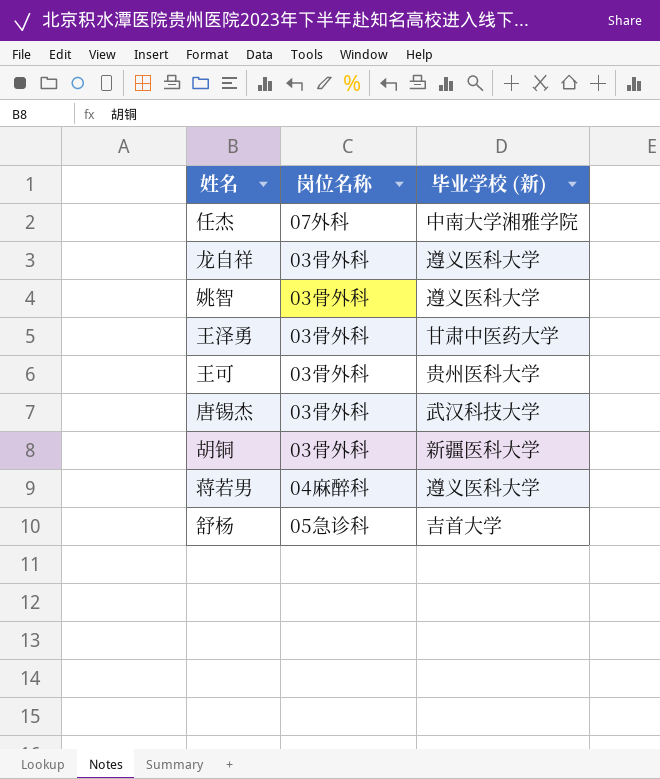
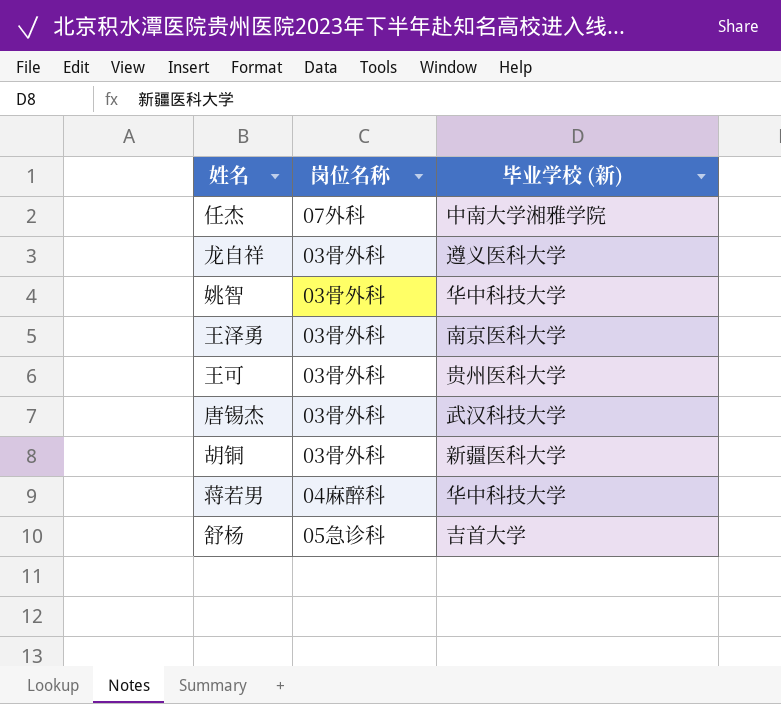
姚智 | 毕业学校 (新): 遵义医科大学 -> 华中科技大学
王泽勇 | 毕业学校 (新): 甘肃中医药大学 -> 南京医科大学
蒋若男 | 毕业学校 (新): 遵义医科大学 -> 华中科技大学

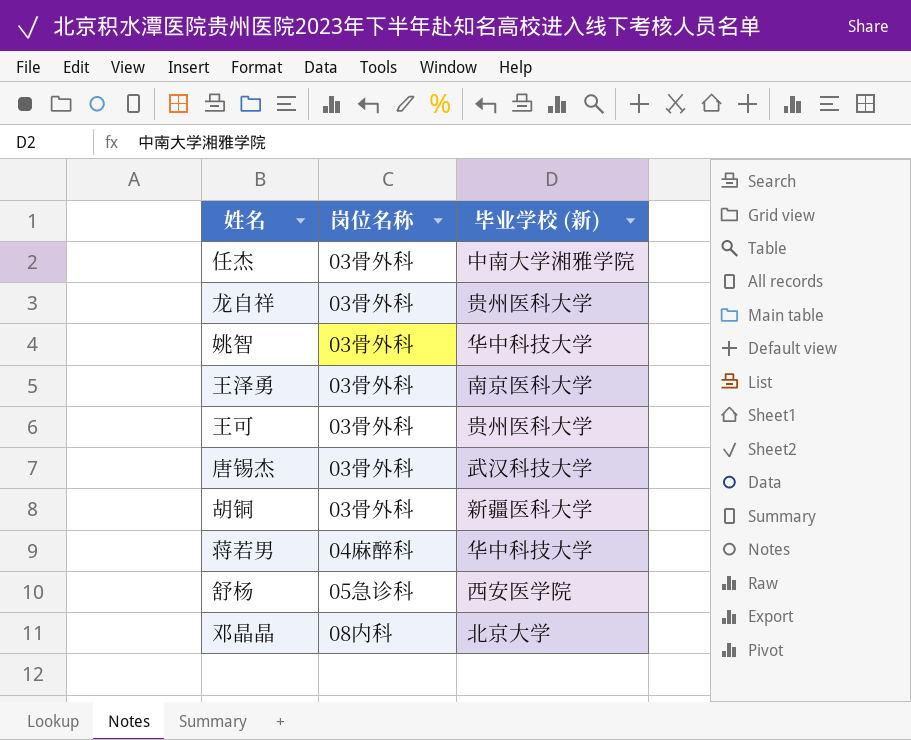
任杰 | 岗位名称: 07外科 -> 03骨外科
龙自祥 | 毕业学校 (新): 遵义医科大学 -> 贵州医科大学
舒杨 | 毕业学校 (新): 吉首大学 -> 西安医学院
row 邓晶晶: none -> 08内科 | 北京大学

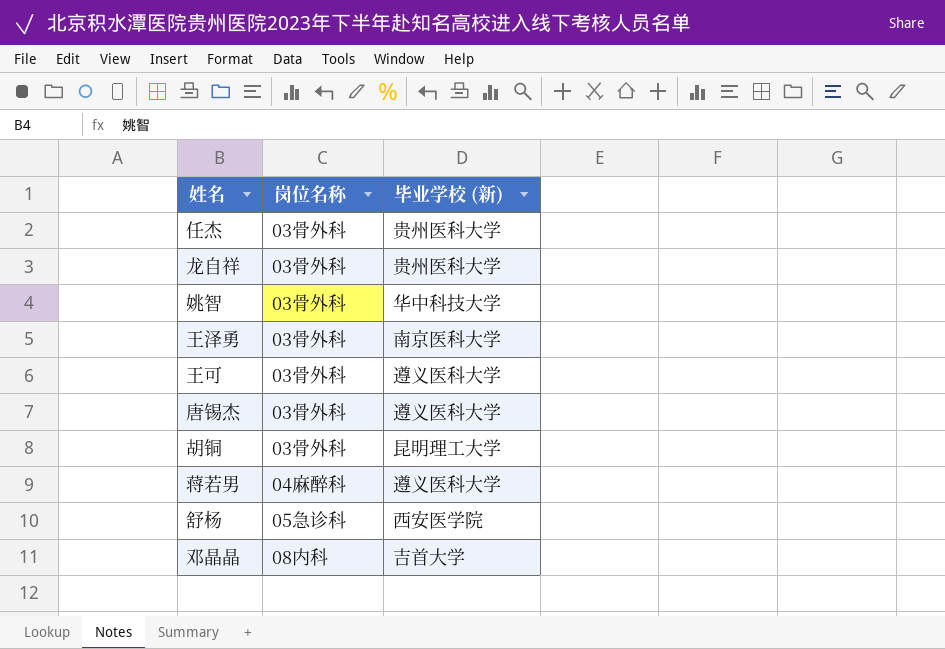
任杰 | 毕业学校 (新): 中南大学湘雅学院 -> 贵州医科大学
王可 | 毕业学校 (新): 贵州医科大学 -> 遵义医科大学
唐锡杰 | 毕业学校 (新): 武汉科技大学 -> 遵义医科大学
胡铜 | 毕业学校 (新): 新疆医科大学 -> 昆明理工大学
蒋若男 | 毕业学校 (新): 华中科技大学 -> 遵义医科大学
邓晶晶 | 毕业学校 (新): 北京大学 -> 吉首大学

